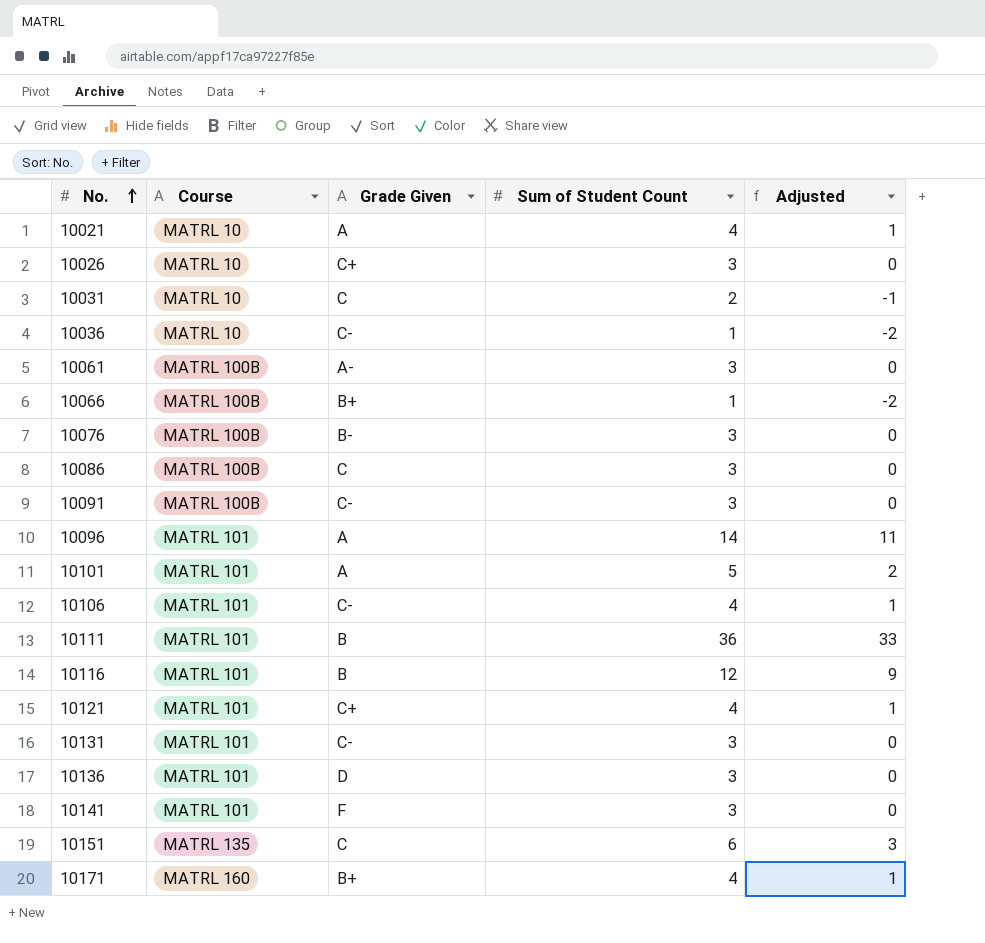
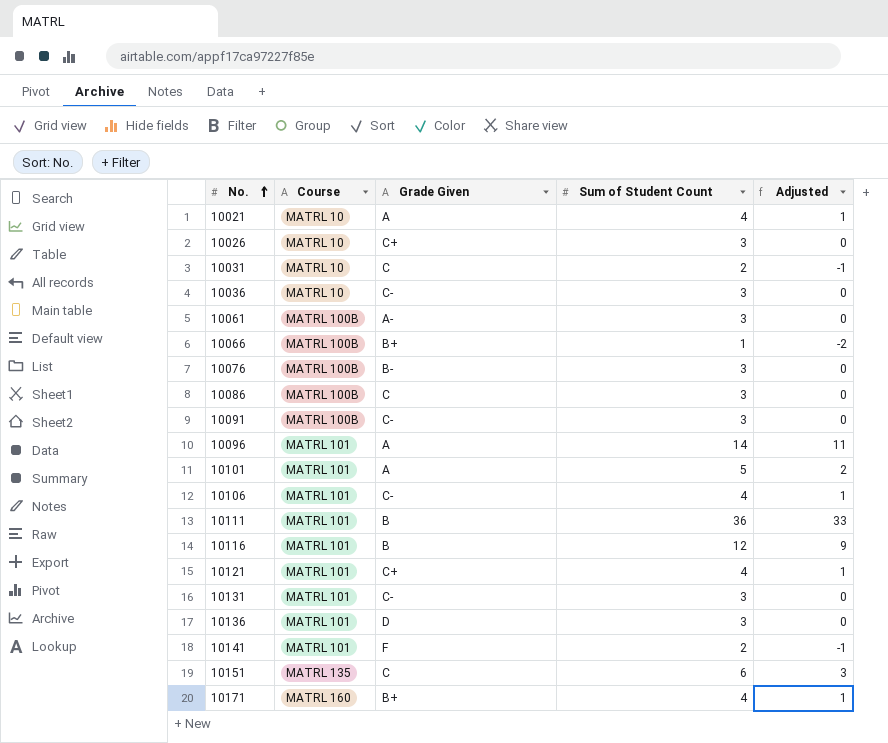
10036 | Sum of Student Count: 1 -> 3
10036 | Adjusted: -2 -> 0
10141 | Sum of Student Count: 3 -> 2
10141 | Adjusted: 0 -> -1

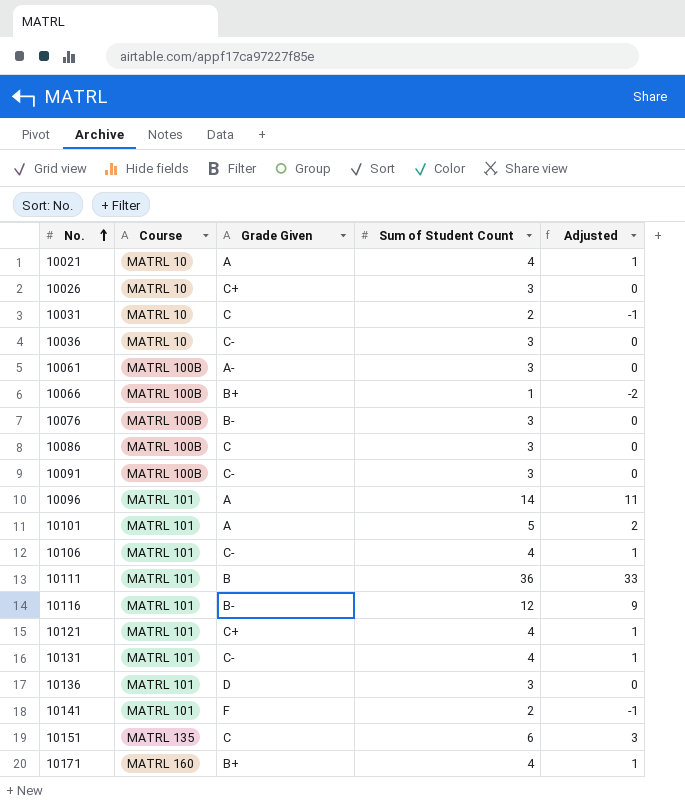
10116 | Grade Given: B -> B-
10131 | Sum of Student Count: 3 -> 4
10131 | Adjusted: 0 -> 1

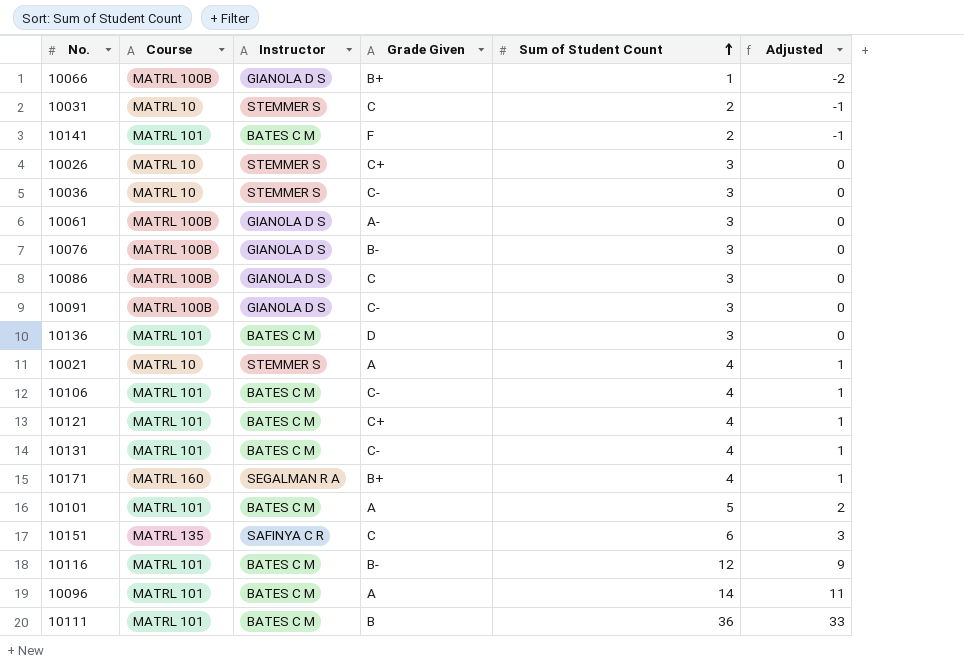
row order: No. ascending -> Sum of Student Count ascending
column Instructor | position: none -> 3

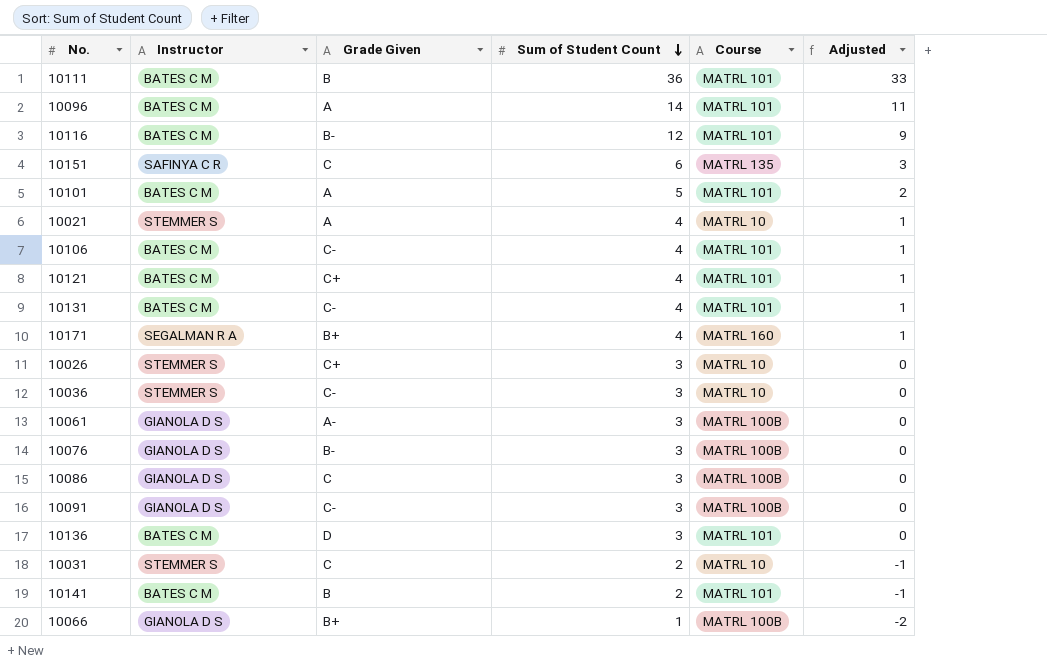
row order: Sum of Student Count ascending -> Sum of Student Count descending
column Course | position: 2 -> 5
10141 | Grade Given: F -> B

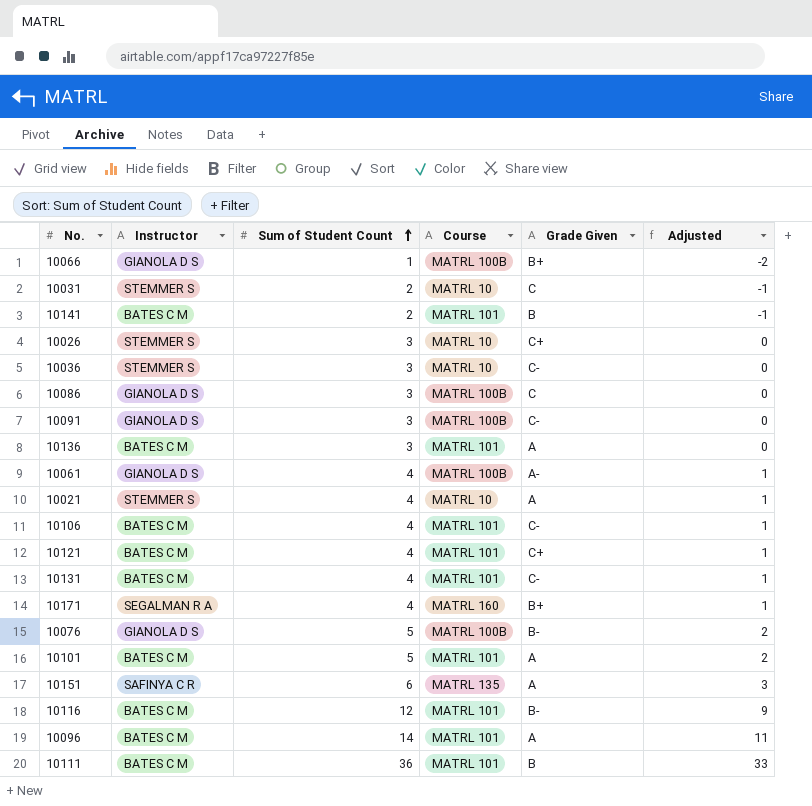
row order: Sum of Student Count descending -> Sum of Student Count ascending
column Grade Given | position: 3 -> 5
10136 | Grade Given: D -> A
10061 | Sum of Student Count: 3 -> 4
10061 | Adjusted: 0 -> 1
10076 | Sum of Student Count: 3 -> 5
10076 | Adjusted: 0 -> 2
10151 | Grade Given: C -> A

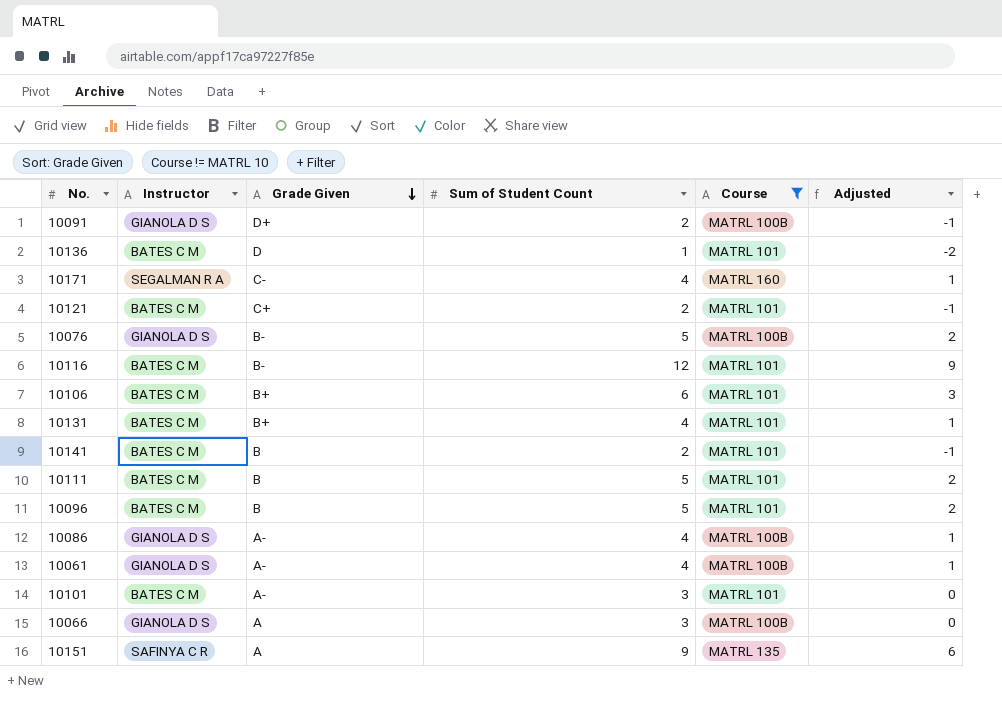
filter: none -> Course != MATRL 10
row order: Sum of Student Count ascending -> Grade Given descending
column Grade Given | position: 5 -> 3
10091 | Grade Given: C- -> D+
10091 | Sum of Student Count: 3 -> 2
10091 | Adjusted: 0 -> -1
10136 | Grade Given: A -> D
10136 | Sum of Student Count: 3 -> 1
10136 | Adjusted: 0 -> -2
10171 | Grade Given: B+ -> C-
10121 | Sum of Student Count: 4 -> 2
10121 | Adjusted: 1 -> -1
10106 | Grade Given: C- -> B+
10106 | Sum of Student Count: 4 -> 6
10106 | Adjusted: 1 -> 3
10131 | Grade Given: C- -> B+
10111 | Sum of Student Count: 36 -> 5
10111 | Adjusted: 33 -> 2
10096 | Grade Given: A -> B
10096 | Sum of Student Count: 14 -> 5
10096 | Adjusted: 11 -> 2
10086 | Grade Given: C -> A-
10086 | Sum of Student Count: 3 -> 4
10086 | Adjusted: 0 -> 1
10101 | Grade Given: A -> A-
10101 | Sum of Student Count: 5 -> 3
10101 | Adjusted: 2 -> 0
10066 | Grade Given: B+ -> A
10066 | Sum of Student Count: 1 -> 3
10066 | Adjusted: -2 -> 0
10151 | Sum of Student Count: 6 -> 9
10151 | Adjusted: 3 -> 6

